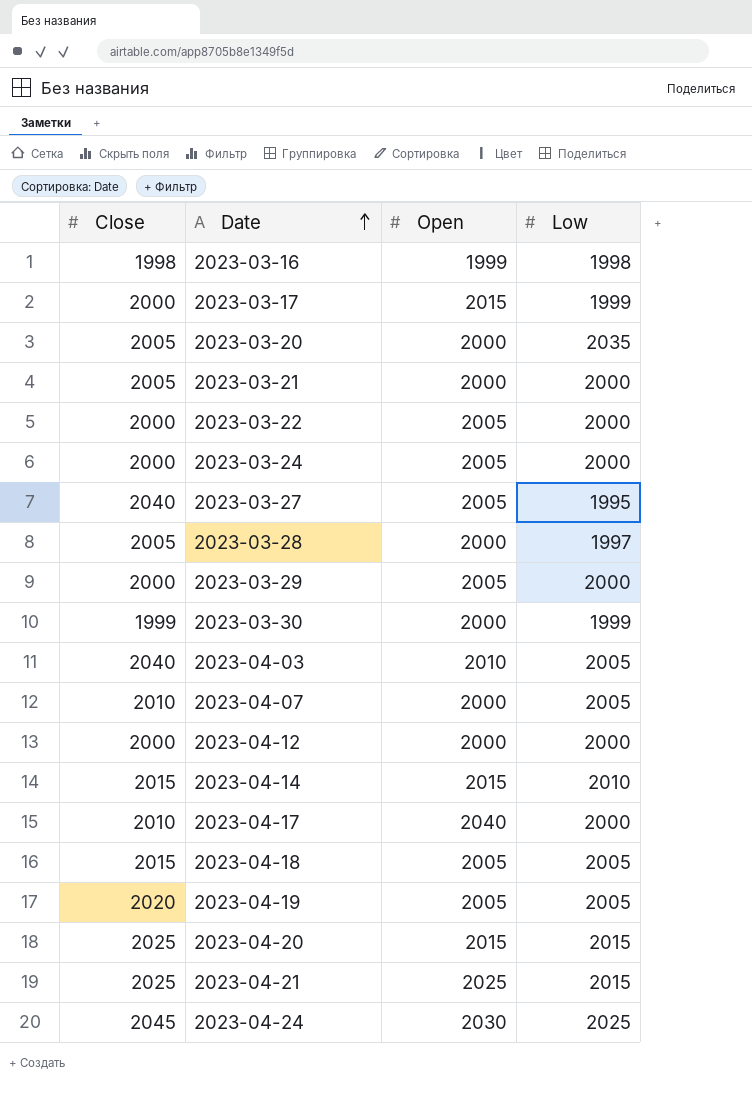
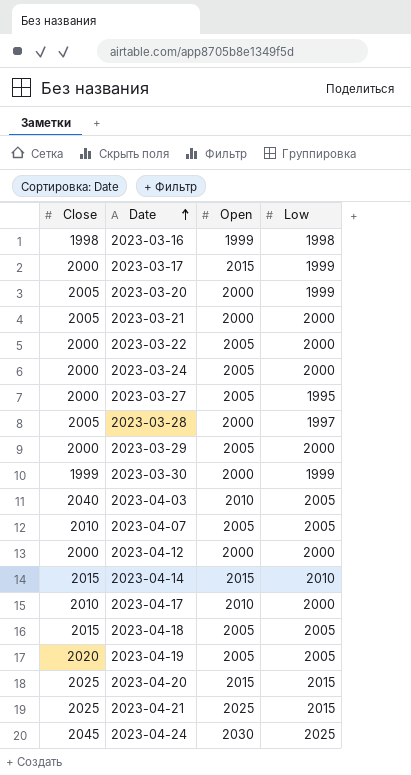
2023-03-20 | Low: 2035 -> 1999
2023-03-27 | Close: 2040 -> 2000
2023-04-07 | Open: 2000 -> 2005
2023-04-17 | Open: 2040 -> 2010

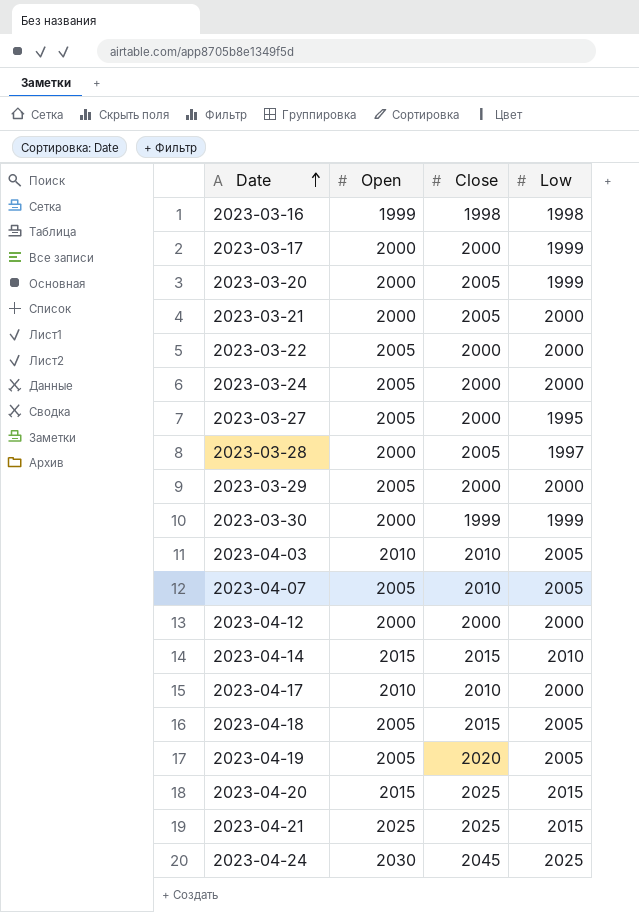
column Close | position: 1 -> 3
2023-03-17 | Open: 2015 -> 2000
2023-04-03 | Close: 2040 -> 2010

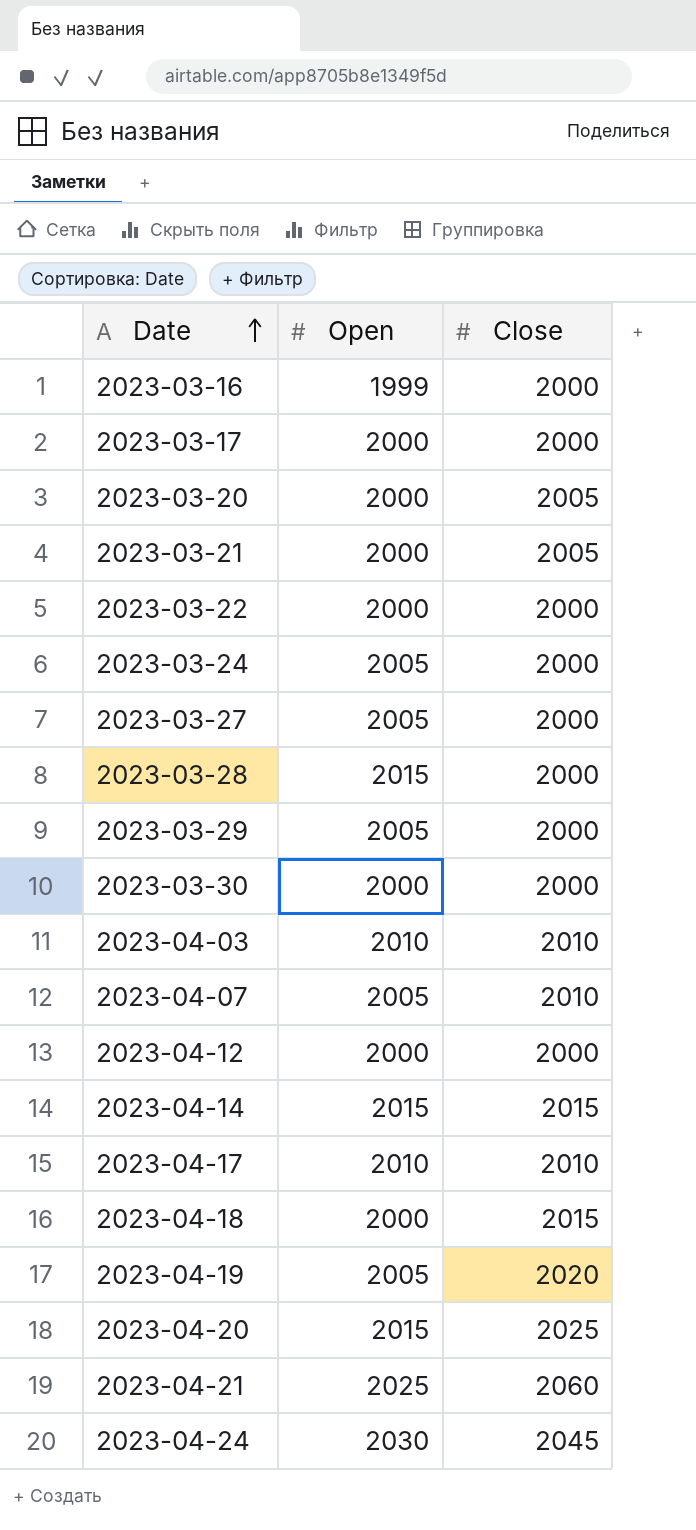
column Low | position: 4 -> none
2023-03-16 | Close: 1998 -> 2000
2023-03-22 | Open: 2005 -> 2000
2023-03-28 | Open: 2000 -> 2015
2023-03-28 | Close: 2005 -> 2000
2023-03-30 | Close: 1999 -> 2000
2023-04-18 | Open: 2005 -> 2000
2023-04-21 | Close: 2025 -> 2060

